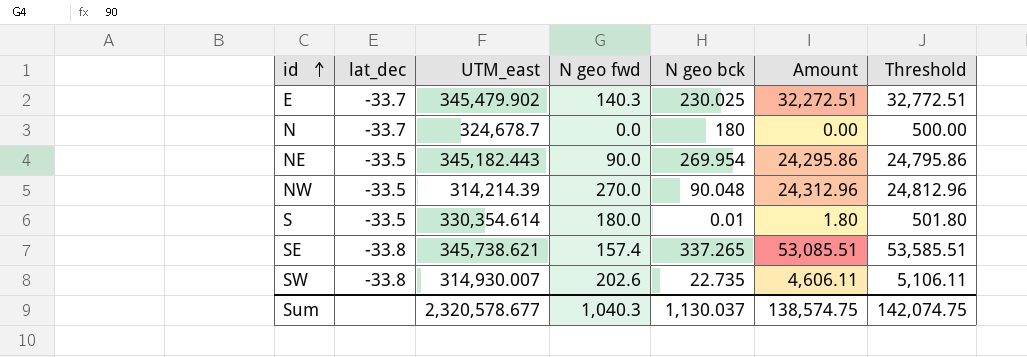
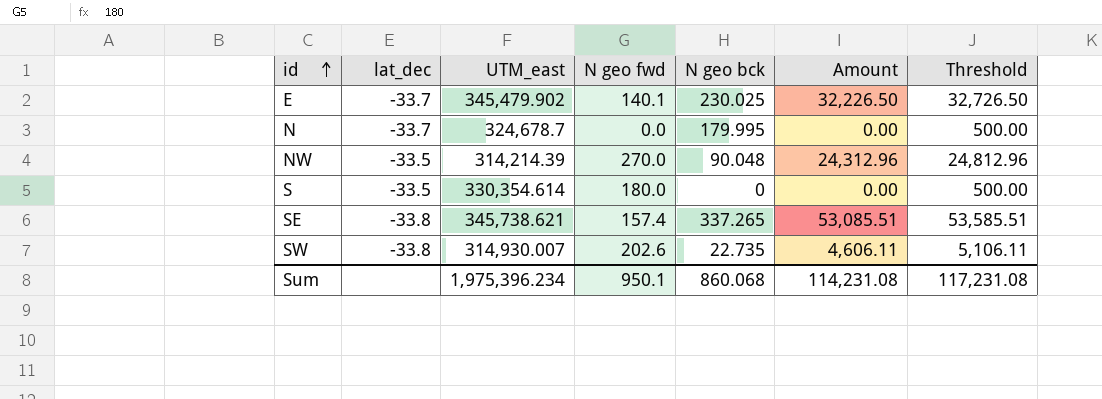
row NE: -33.5 | 345,182.443 | 90.0 | 269.954 | 24,295.86 | 24,795.86 -> none
E | N geo fwd: 140.3 -> 140.1
E | Amount: 32,272.51 -> 32,226.50
E | Threshold: 32,772.51 -> 32,726.50
N | N geo bck: 180 -> 179.995
S | N geo bck: 0.01 -> 0
S | Amount: 1.80 -> 0.00
S | Threshold: 501.80 -> 500.00
Sum | UTM_east: 2,320,578.677 -> 1,975,396.234
Sum | N geo fwd: 1,040.3 -> 950.1
Sum | N geo bck: 1,130.037 -> 860.068
Sum | Amount: 138,574.75 -> 114,231.08
Sum | Threshold: 142,074.75 -> 117,231.08

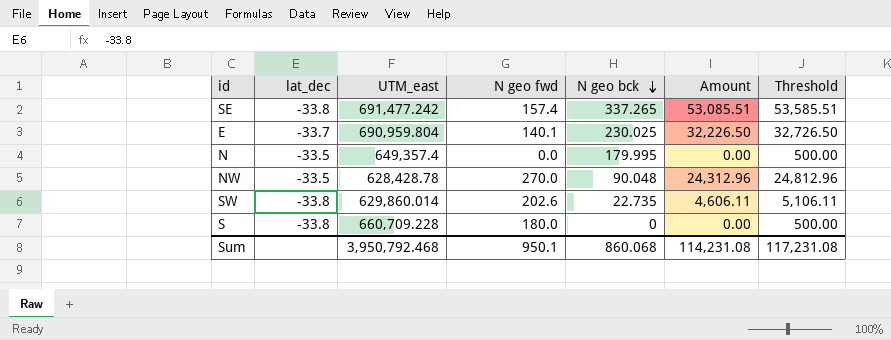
row order: id ascending -> N geo bck descending
SE | UTM_east: 345,738.621 -> 691,477.242
E | UTM_east: 345,479.902 -> 690,959.804
N | lat_dec: -33.7 -> -33.5
N | UTM_east: 324,678.7 -> 649,357.4
NW | UTM_east: 314,214.39 -> 628,428.78
SW | UTM_east: 314,930.007 -> 629,860.014
S | lat_dec: -33.5 -> -33.8
S | UTM_east: 330,354.614 -> 660,709.228
Sum | UTM_east: 1,975,396.234 -> 3,950,792.468

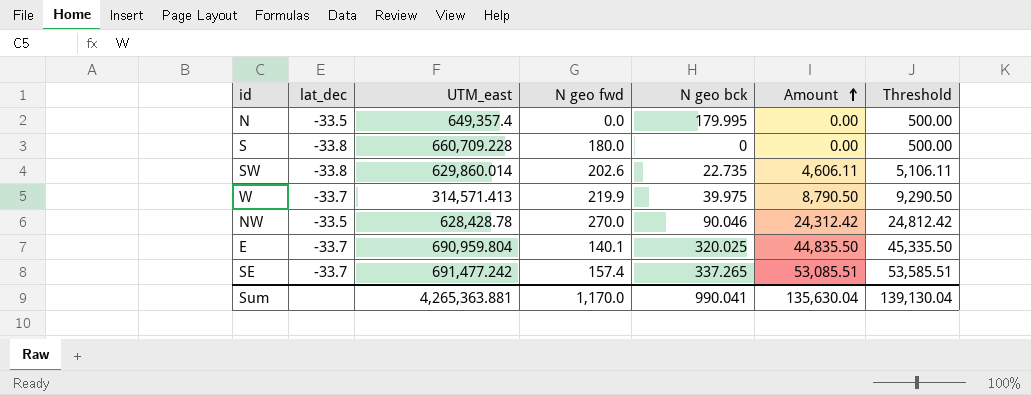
row order: N geo bck descending -> Amount ascending
row W: none -> -33.7 | 314,571.413 | 219.9 | 39.975 | 8,790.50 | 9,290.50
NW | N geo bck: 90.048 -> 90.046
NW | Amount: 24,312.96 -> 24,312.42
NW | Threshold: 24,812.96 -> 24,812.42
E | N geo bck: 230.025 -> 320.025
E | Amount: 32,226.50 -> 44,835.50
E | Threshold: 32,726.50 -> 45,335.50
SE | lat_dec: -33.8 -> -33.7
Sum | UTM_east: 3,950,792.468 -> 4,265,363.881
Sum | N geo fwd: 950.1 -> 1,170.0
Sum | N geo bck: 860.068 -> 990.041
Sum | Amount: 114,231.08 -> 135,630.04
Sum | Threshold: 117,231.08 -> 139,130.04

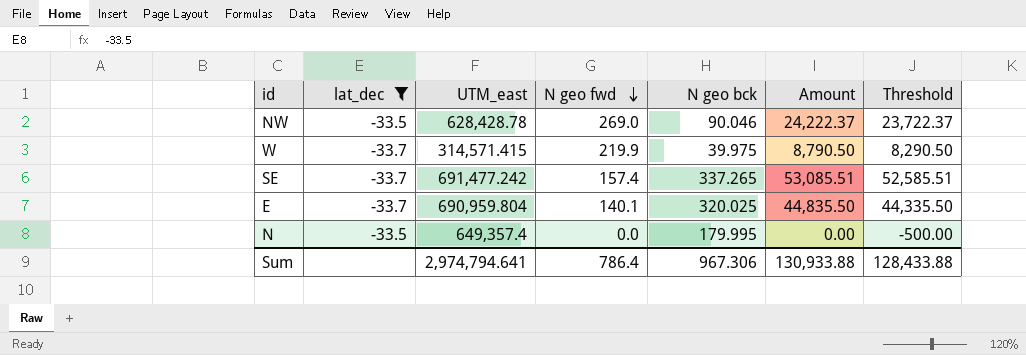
filter: none -> lat_dec != -33.8
row order: Amount ascending -> N geo fwd descending
column Threshold | formula: [Amount] + 500 -> [Amount] - 500
NW | N geo fwd: 270.0 -> 269.0
NW | Amount: 24,312.42 -> 24,222.37
W | UTM_east: 314,571.413 -> 314,571.415
Sum | UTM_east: 4,265,363.881 -> 2,974,794.641
Sum | N geo fwd: 1,170.0 -> 786.4
Sum | N geo bck: 990.041 -> 967.306
Sum | Amount: 135,630.04 -> 130,933.88
Sum | Threshold: 139,130.04 -> 128,433.88

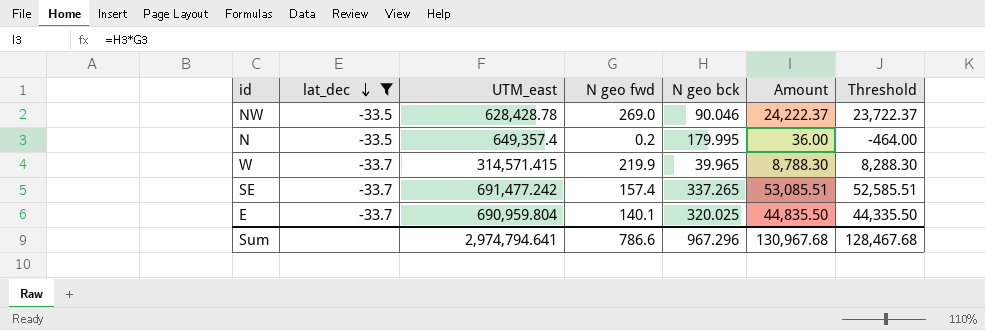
row order: N geo fwd descending -> lat_dec descending
N | N geo fwd: 0.0 -> 0.2
N | Amount: 0.00 -> 36.00
N | Threshold: -500.00 -> -464.00
W | N geo bck: 39.975 -> 39.965
W | Amount: 8,790.50 -> 8,788.30
W | Threshold: 8,290.50 -> 8,288.30
Sum | N geo fwd: 786.4 -> 786.6
Sum | N geo bck: 967.306 -> 967.296
Sum | Amount: 130,933.88 -> 130,967.68
Sum | Threshold: 128,433.88 -> 128,467.68

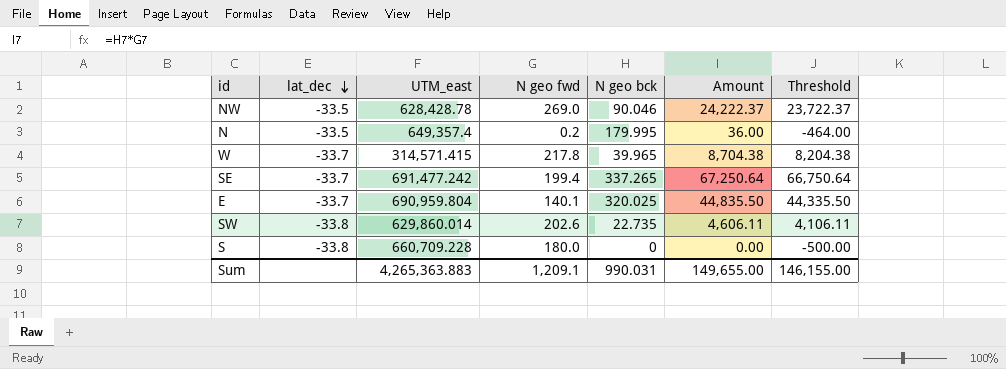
filter: lat_dec != -33.8 -> none
W | N geo fwd: 219.9 -> 217.8
W | Amount: 8,788.30 -> 8,704.38
W | Threshold: 8,288.30 -> 8,204.38
SE | N geo fwd: 157.4 -> 199.4
SE | Amount: 53,085.51 -> 67,250.64
SE | Threshold: 52,585.51 -> 66,750.64
Sum | UTM_east: 2,974,794.641 -> 4,265,363.883
Sum | N geo fwd: 786.6 -> 1,209.1
Sum | N geo bck: 967.296 -> 990.031
Sum | Amount: 130,967.68 -> 149,655.00
Sum | Threshold: 128,467.68 -> 146,155.00

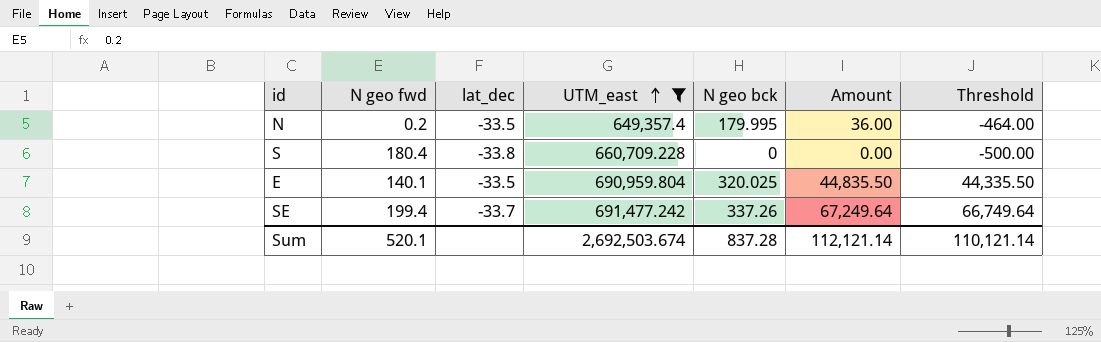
filter: none -> UTM_east >= 649,357.4
row order: lat_dec descending -> UTM_east ascending
column N geo fwd | position: 4 -> 2
S | N geo fwd: 180.0 -> 180.4
E | lat_dec: -33.7 -> -33.5
SE | N geo bck: 337.265 -> 337.26
SE | Amount: 67,250.64 -> 67,249.64
SE | Threshold: 66,750.64 -> 66,749.64
Sum | N geo fwd: 1,209.1 -> 520.1
Sum | UTM_east: 4,265,363.883 -> 2,692,503.674
Sum | N geo bck: 990.031 -> 837.28
Sum | Amount: 149,655.00 -> 112,121.14
Sum | Threshold: 146,155.00 -> 110,121.14

